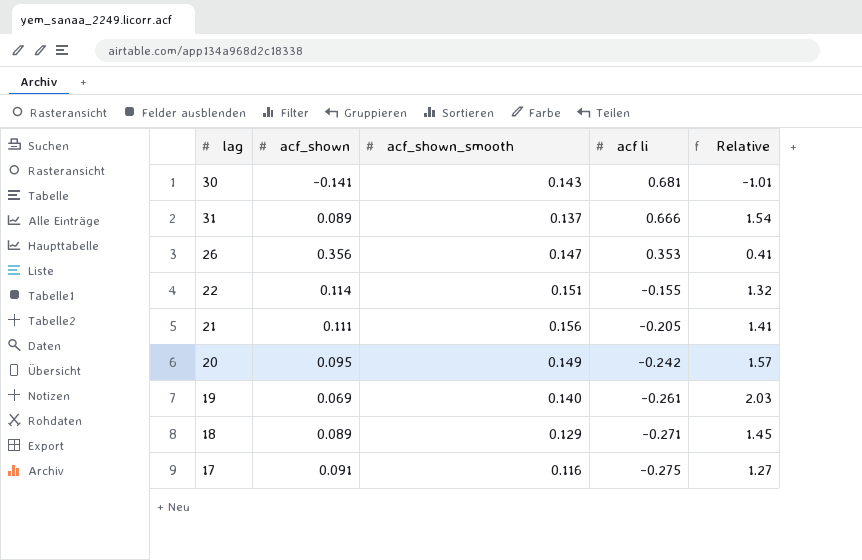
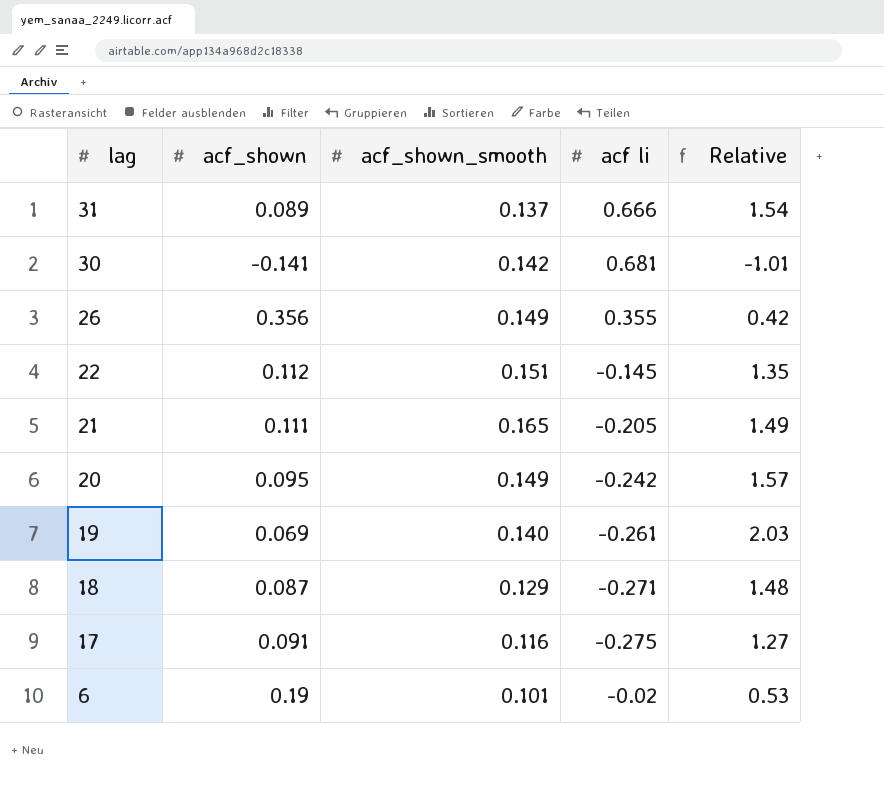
row order: acf li descending -> lag descending
30 | acf_shown_smooth: 0.143 -> 0.142
26 | acf_shown_smooth: 0.147 -> 0.149
26 | acf li: 0.353 -> 0.355
26 | Relative: 0.41 -> 0.42
22 | acf_shown: 0.114 -> 0.112
22 | acf li: -0.155 -> -0.145
22 | Relative: 1.32 -> 1.35
21 | acf_shown_smooth: 0.156 -> 0.165
21 | Relative: 1.41 -> 1.49
18 | acf_shown: 0.089 -> 0.087
18 | Relative: 1.45 -> 1.48
row 6: none -> 0.19 | 0.101 | -0.02 | 0.53

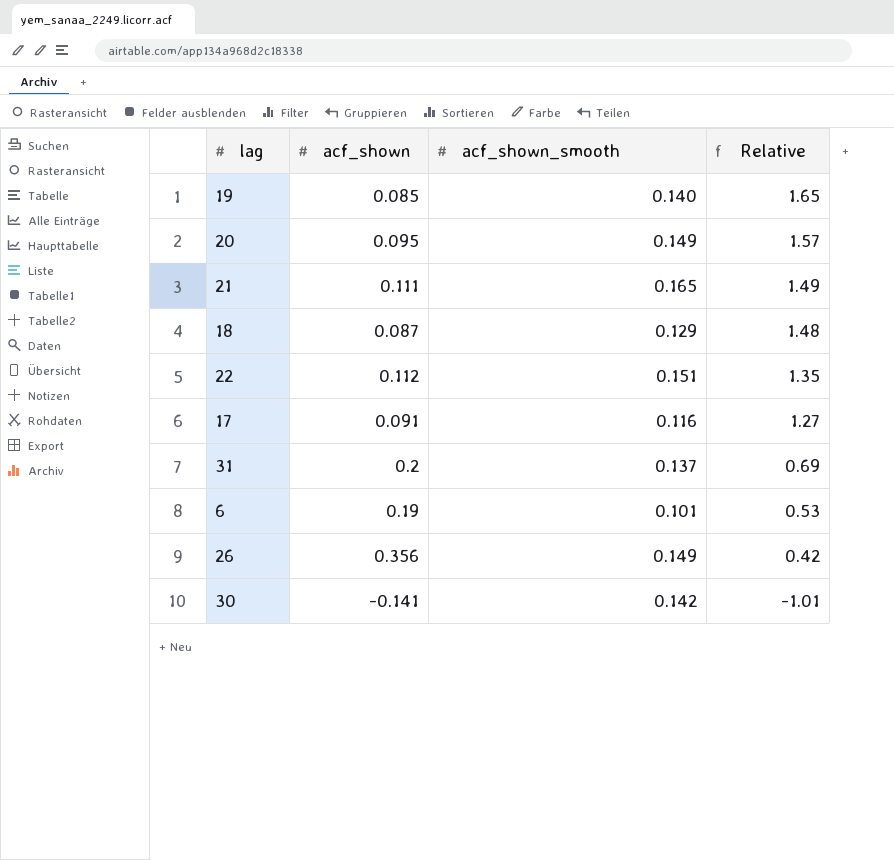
row order: lag descending -> Relative descending
column acf li | position: 4 -> none
19 | acf_shown: 0.069 -> 0.085
19 | Relative: 2.03 -> 1.65
31 | acf_shown: 0.089 -> 0.2
31 | Relative: 1.54 -> 0.69

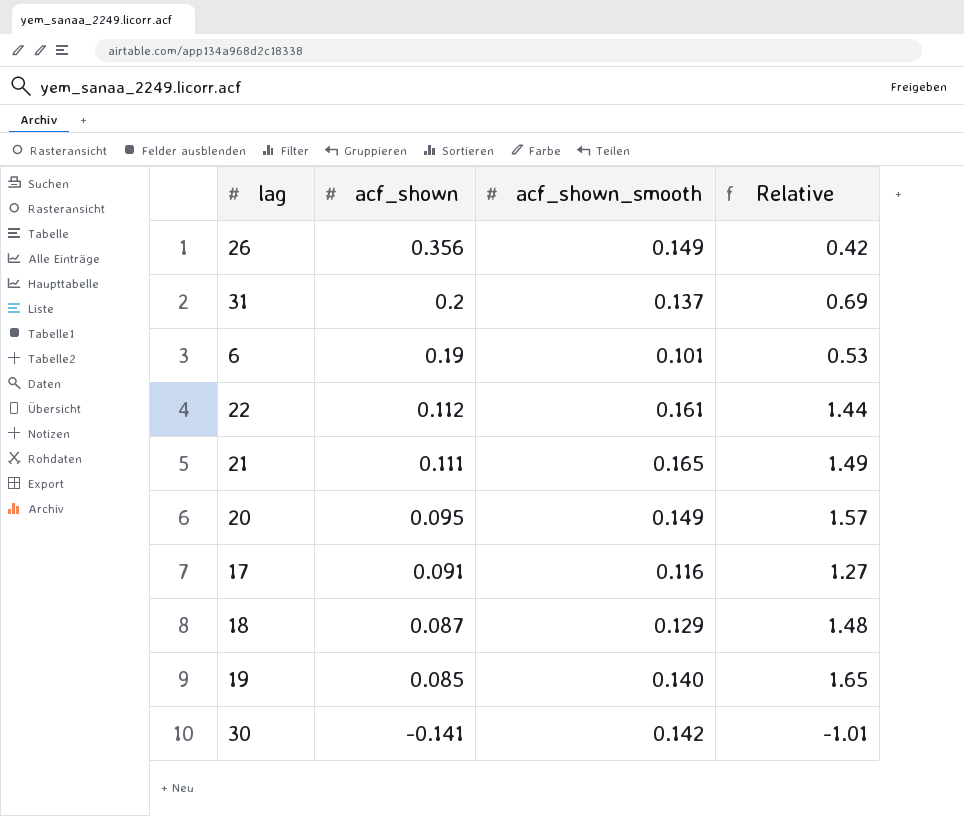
row order: Relative descending -> acf_shown descending
22 | acf_shown_smooth: 0.151 -> 0.161
22 | Relative: 1.35 -> 1.44

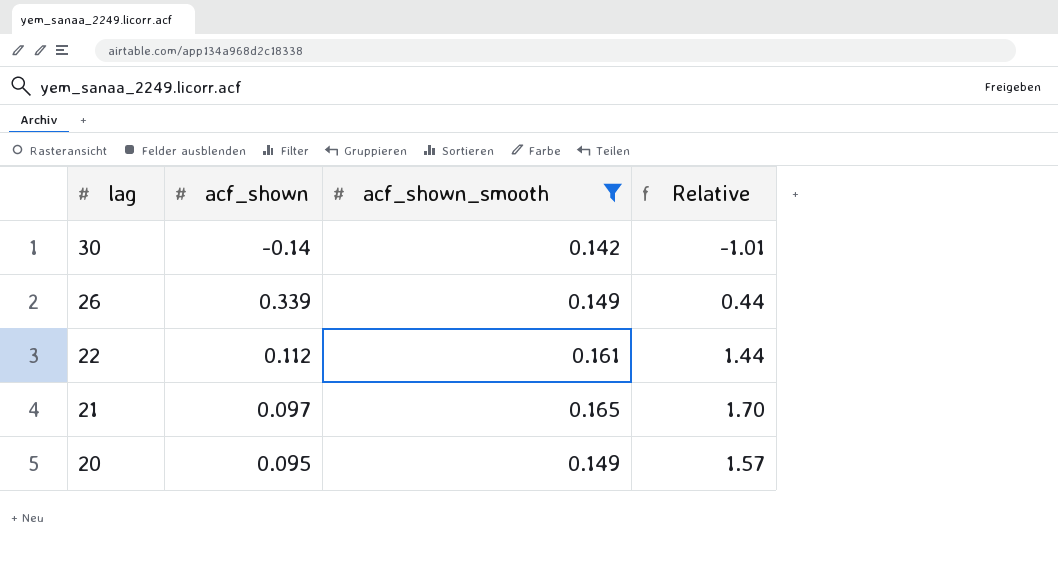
filter: none -> acf_shown_smooth >= 0.142
row order: acf_shown descending -> lag descending
30 | acf_shown: -0.141 -> -0.14
26 | acf_shown: 0.356 -> 0.339
26 | Relative: 0.42 -> 0.44
21 | acf_shown: 0.111 -> 0.097
21 | Relative: 1.49 -> 1.70

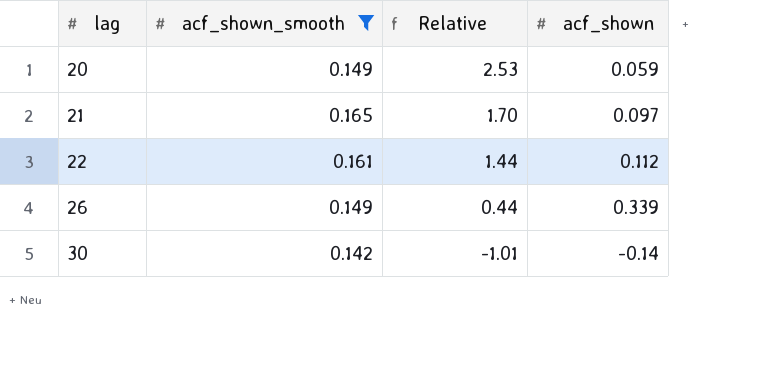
row order: lag descending -> lag ascending
column acf_shown | position: 2 -> 4
20 | Relative: 1.57 -> 2.53
20 | acf_shown: 0.095 -> 0.059

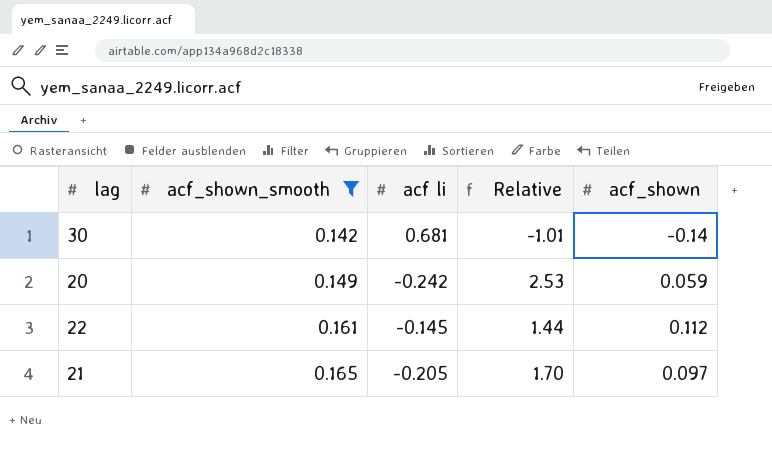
row order: lag ascending -> acf_shown_smooth ascending
column acf li | position: none -> 3
row 26: 0.149 | 0.44 | 0.339 -> none

